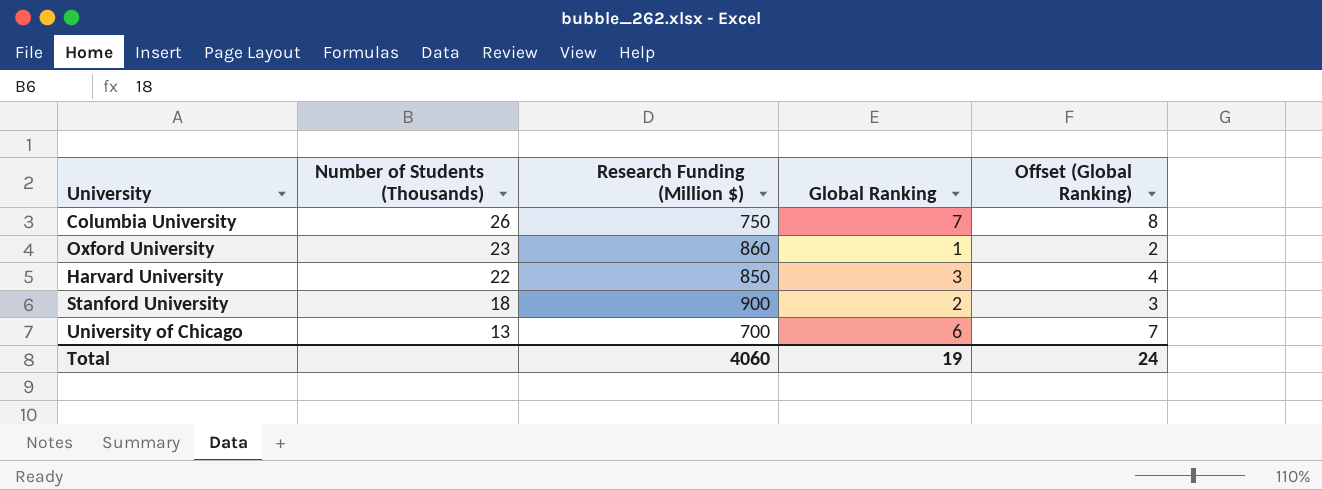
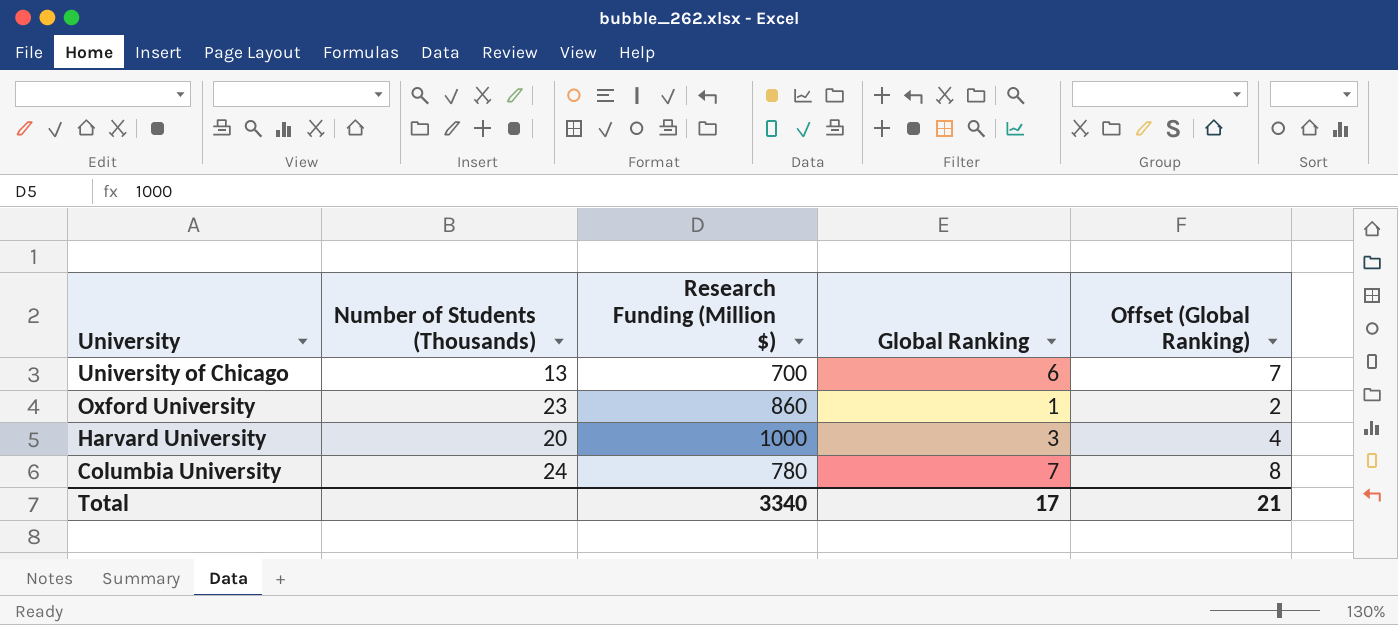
row order: Number of Students (Thousands) descending -> University descending
row Stanford University: 18 | 900 | 2 | 3 -> none
Harvard University | Number of Students (Thousands): 22 -> 20
Harvard University | Research Funding (Million $): 850 -> 1000
Columbia University | Number of Students (Thousands): 26 -> 24
Columbia University | Research Funding (Million $): 750 -> 780
Total | Research Funding (Million $): 4060 -> 3340
Total | Global Ranking: 19 -> 17
Total | Offset (Global Ranking): 24 -> 21

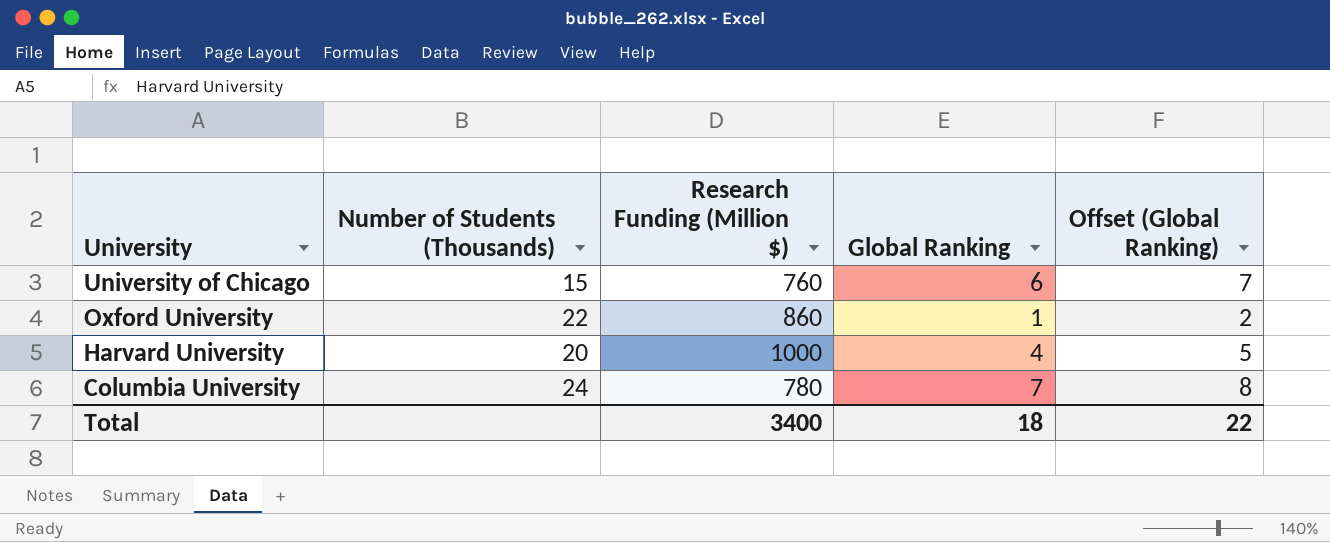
University of Chicago | Number of Students (Thousands): 13 -> 15
University of Chicago | Research Funding (Million $): 700 -> 760
Oxford University | Number of Students (Thousands): 23 -> 22
Harvard University | Global Ranking: 3 -> 4
Harvard University | Offset (Global Ranking): 4 -> 5
Total | Research Funding (Million $): 3340 -> 3400
Total | Global Ranking: 17 -> 18
Total | Offset (Global Ranking): 21 -> 22

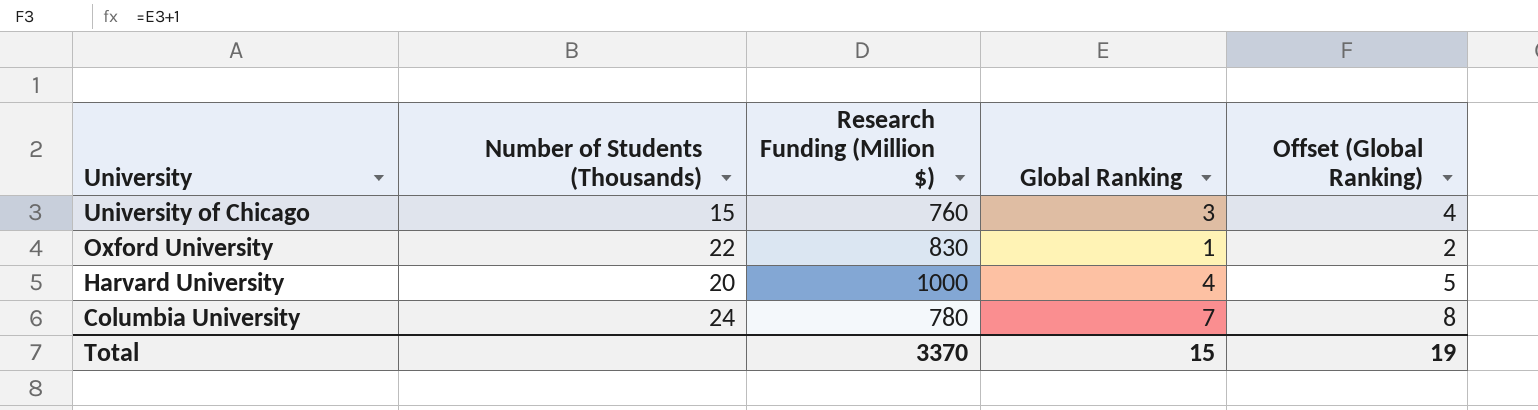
University of Chicago | Global Ranking: 6 -> 3
University of Chicago | Offset (Global Ranking): 7 -> 4
Oxford University | Research Funding (Million $): 860 -> 830
Total | Research Funding (Million $): 3400 -> 3370
Total | Global Ranking: 18 -> 15
Total | Offset (Global Ranking): 22 -> 19

